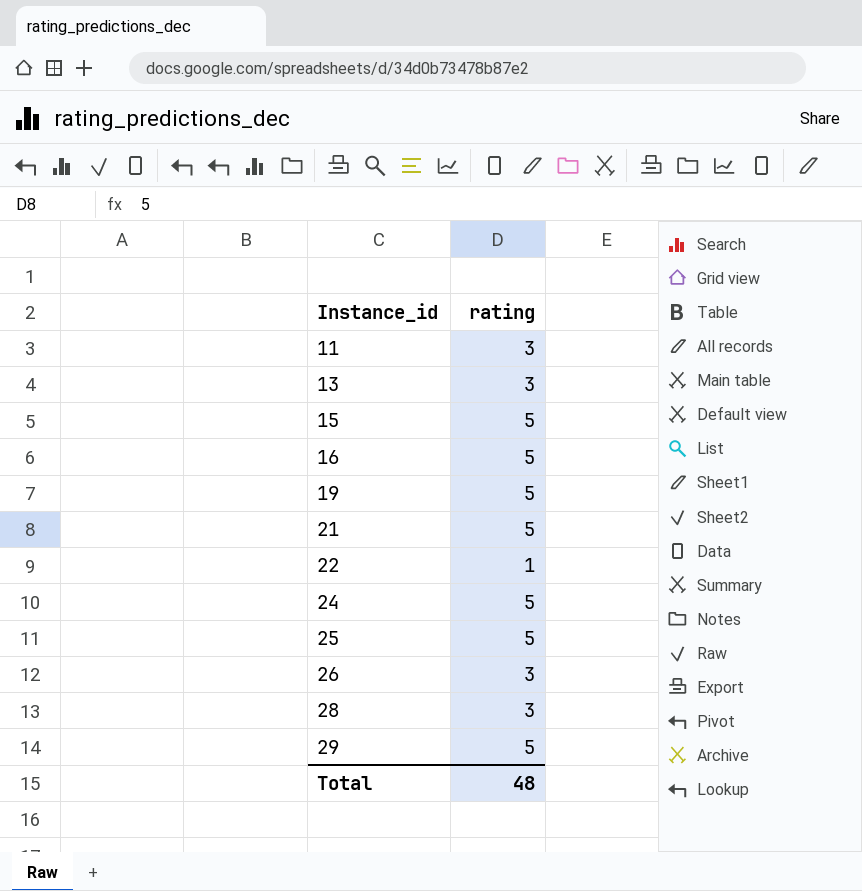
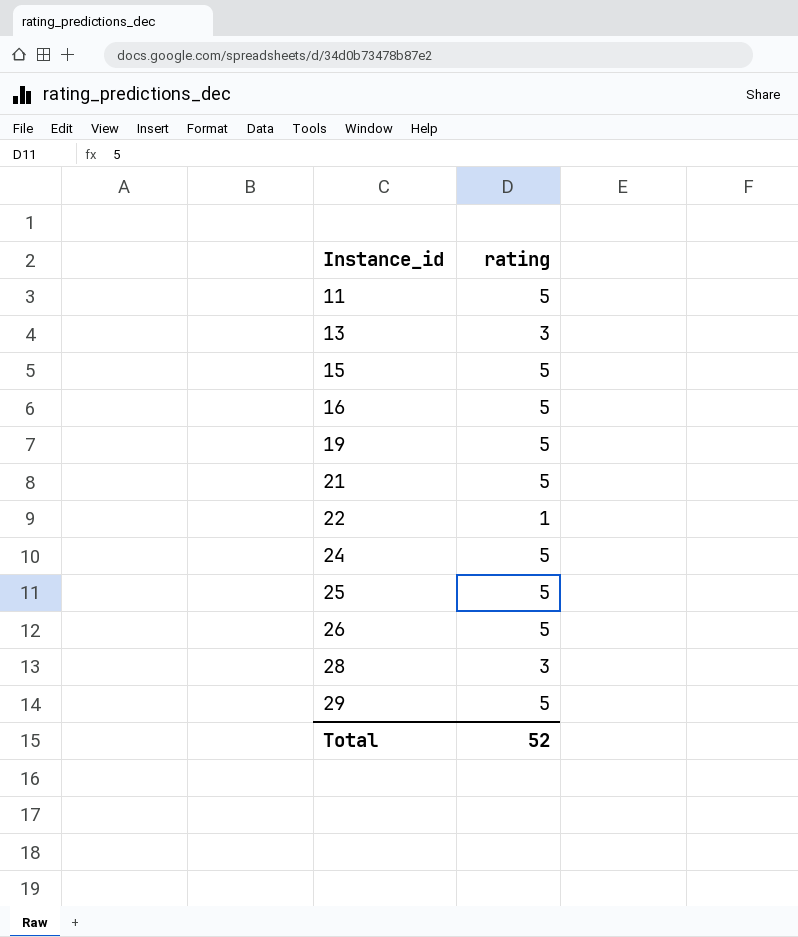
11 | rating: 3 -> 5
26 | rating: 3 -> 5
Total | rating: 48 -> 52

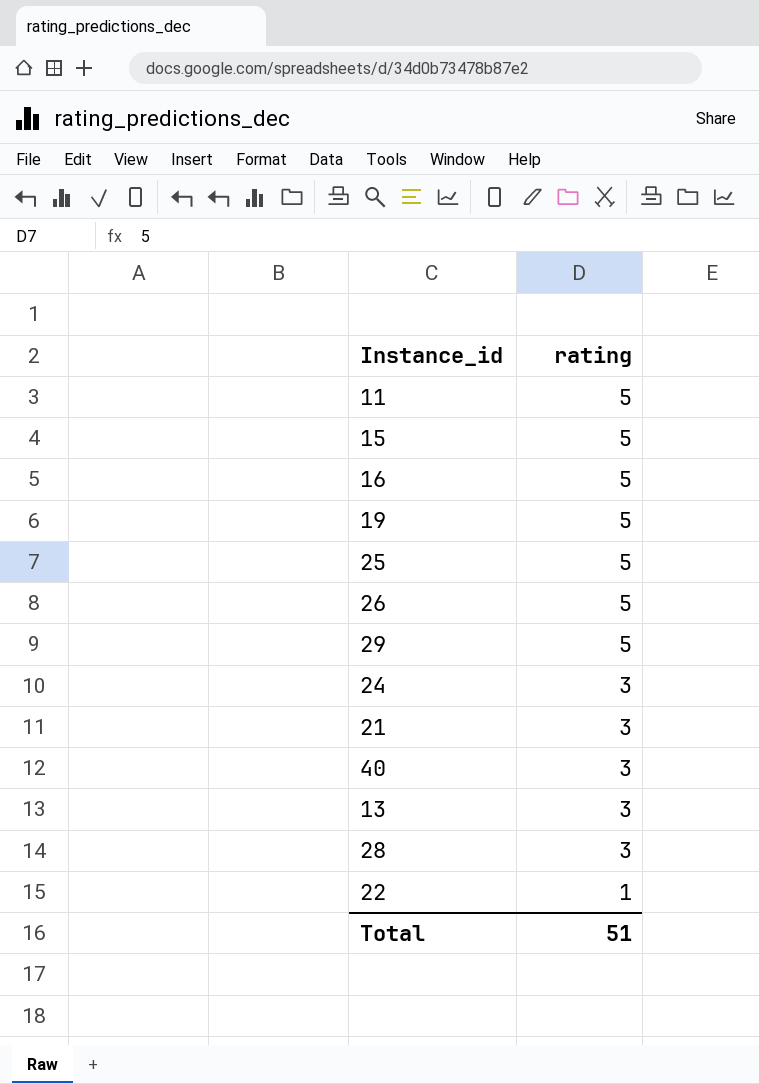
row order: Instance_id ascending -> rating descending
24 | rating: 5 -> 3
21 | rating: 5 -> 3
row 40: none -> 3
Total | rating: 52 -> 51

